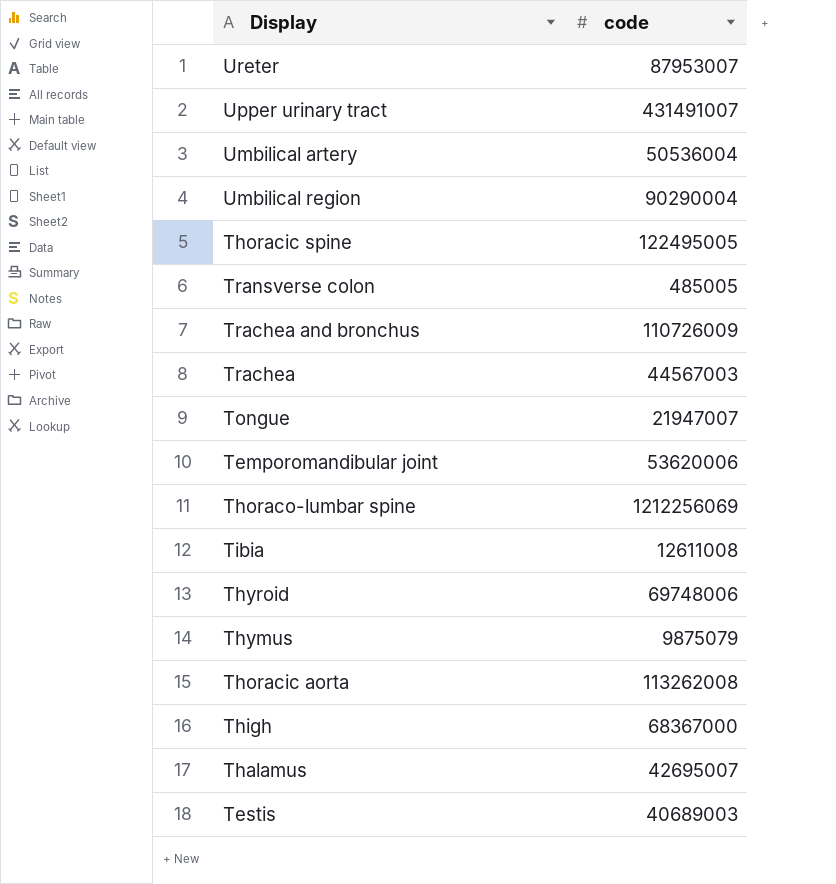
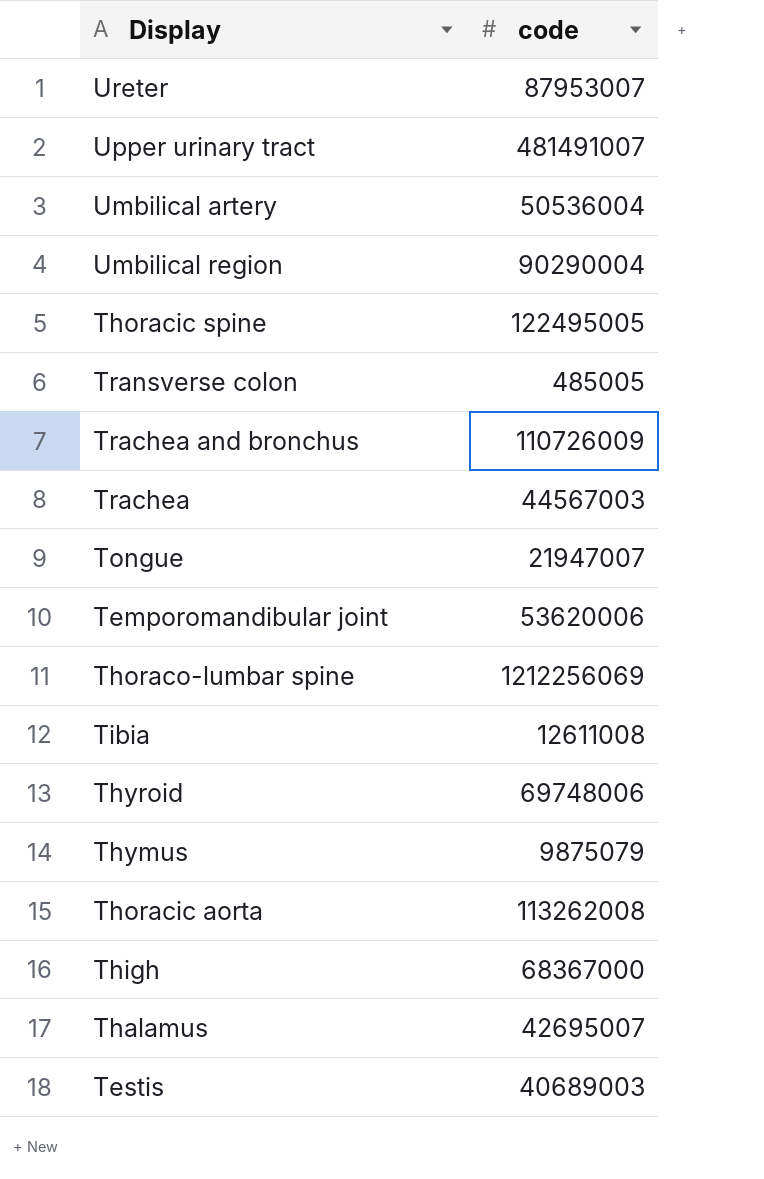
Upper urinary tract | code: 431491007 -> 481491007

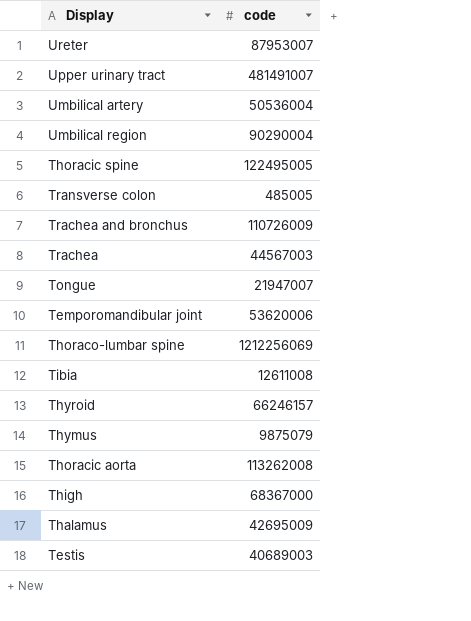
Thyroid | code: 69748006 -> 66246157
Thalamus | code: 42695007 -> 42695009

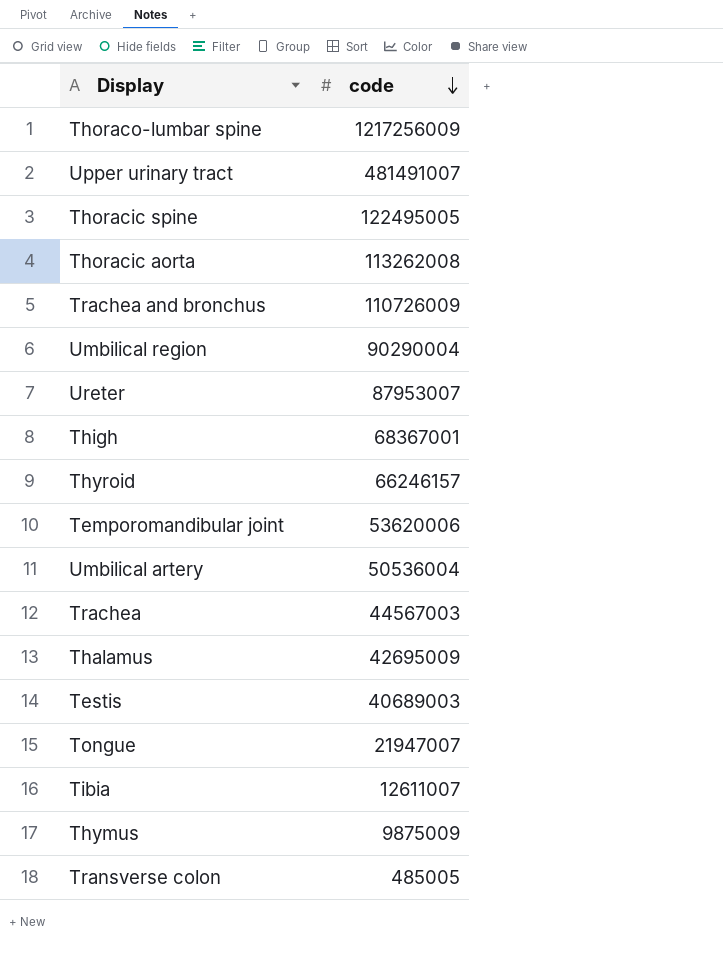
row order: none -> code descending
Thoraco-lumbar spine | code: 1212256069 -> 1217256009
Thigh | code: 68367000 -> 68367001
Tibia | code: 12611008 -> 12611007
Thymus | code: 9875079 -> 9875009

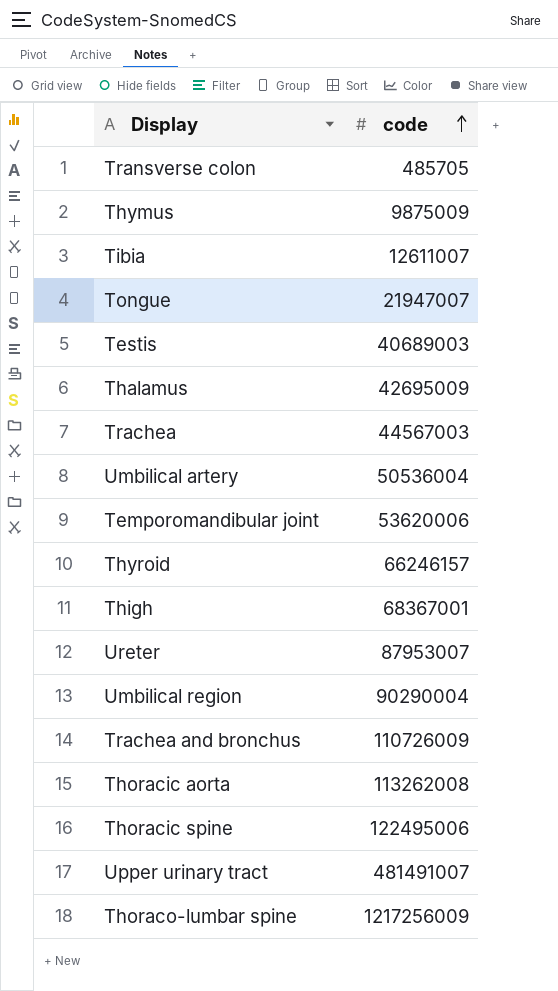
row order: code descending -> code ascending
Transverse colon | code: 485005 -> 485705
Thoracic spine | code: 122495005 -> 122495006

